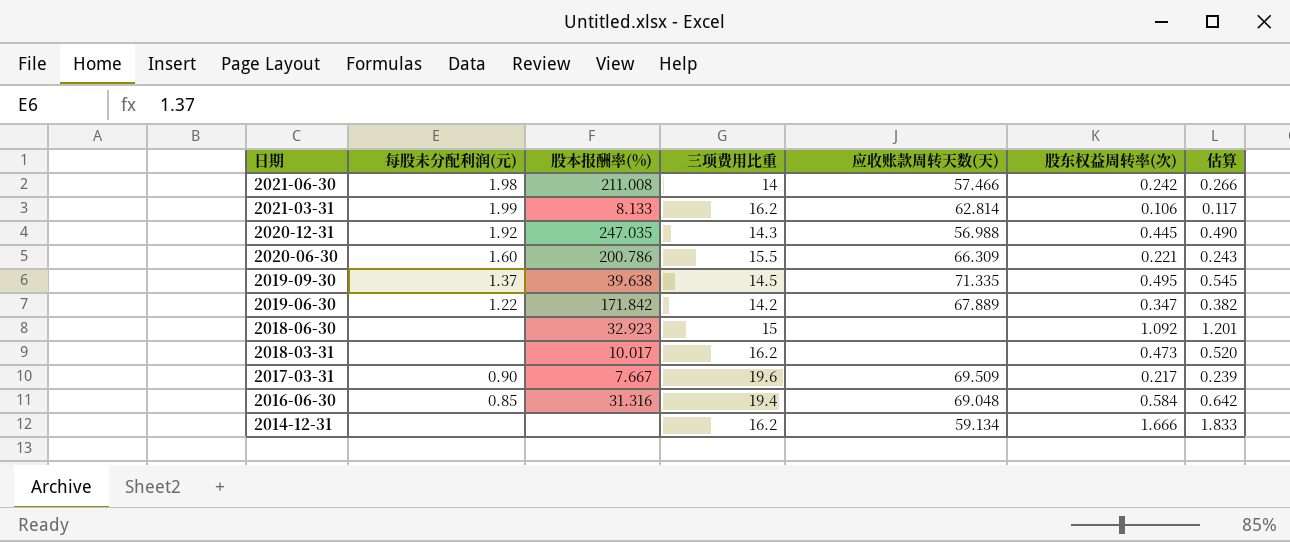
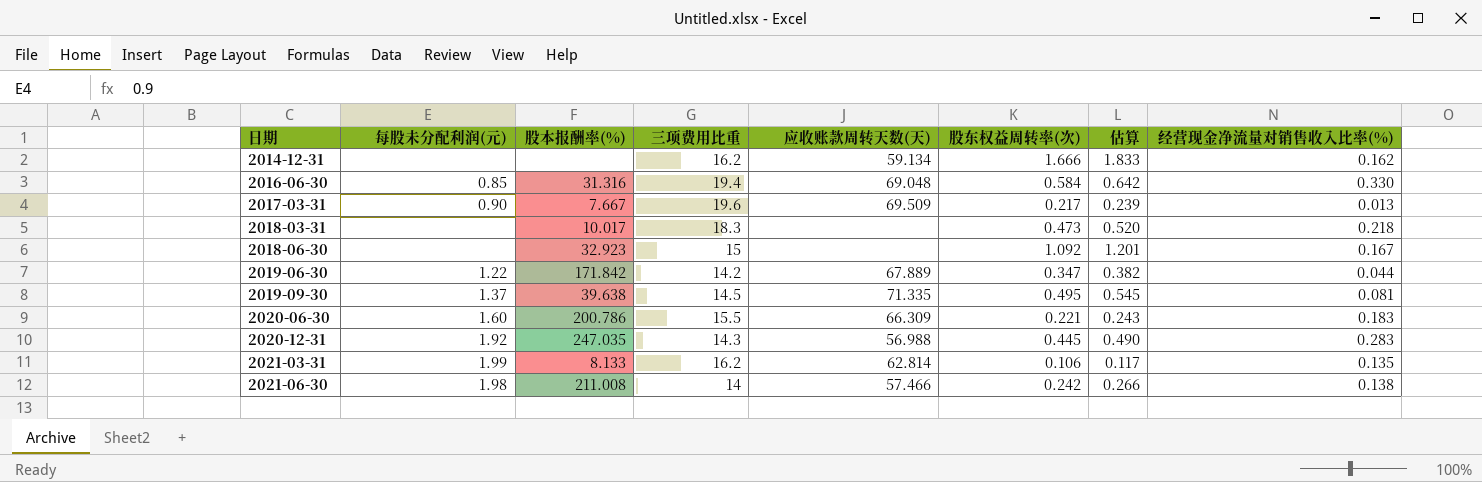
row order: 日期 descending -> 日期 ascending
column 经营现金净流量对销售收入比率(%) | position: none -> 8
2018-03-31 | 三项费用比重: 16.2 -> 18.3

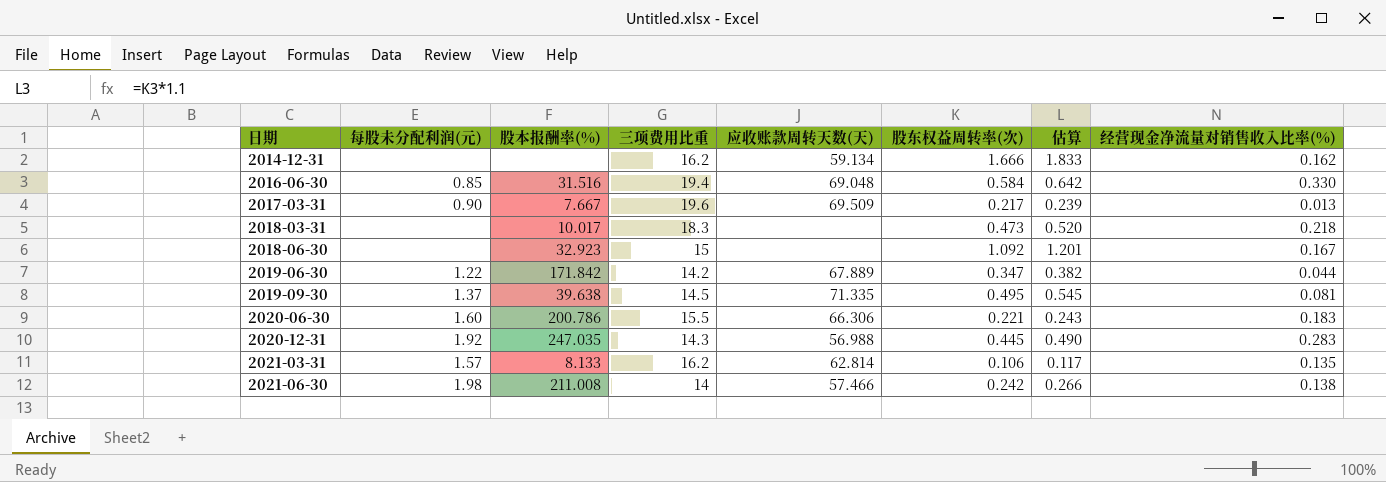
2016-06-30 | 股本报酬率(%): 31.316 -> 31.516
2020-06-30 | 应收账款周转天数(天): 66.309 -> 66.306
2021-03-31 | 每股未分配利润(元): 1.99 -> 1.57

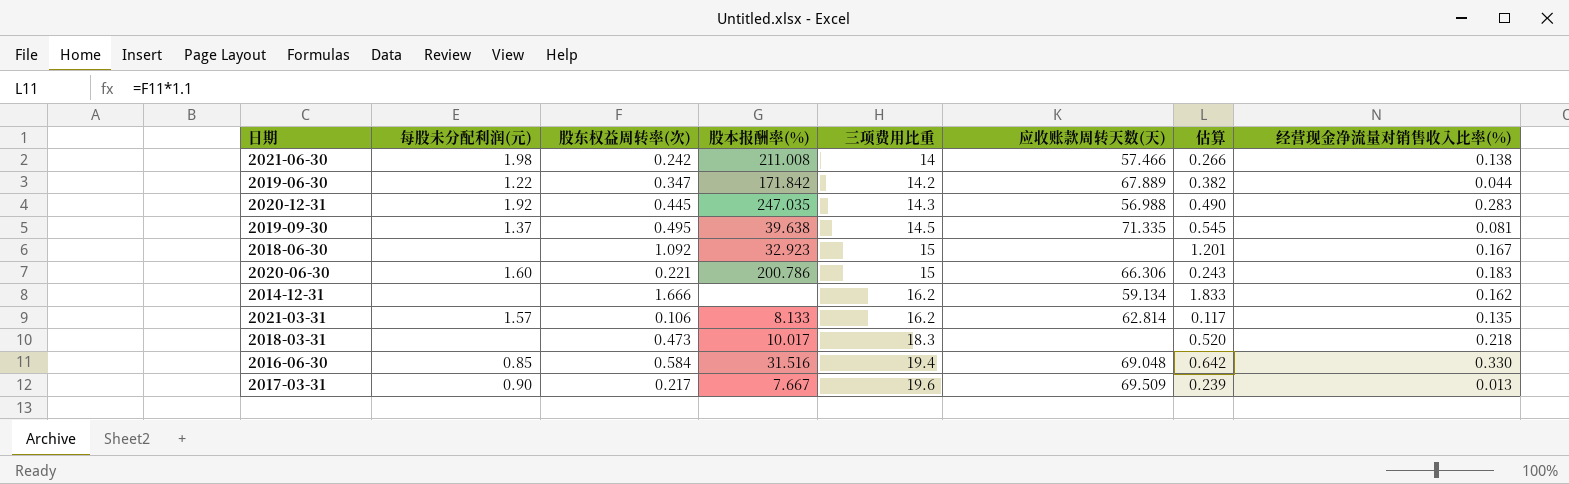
row order: 日期 ascending -> 三项费用比重 ascending
column 股东权益周转率(次) | position: 6 -> 3
2020-06-30 | 三项费用比重: 15.5 -> 15

